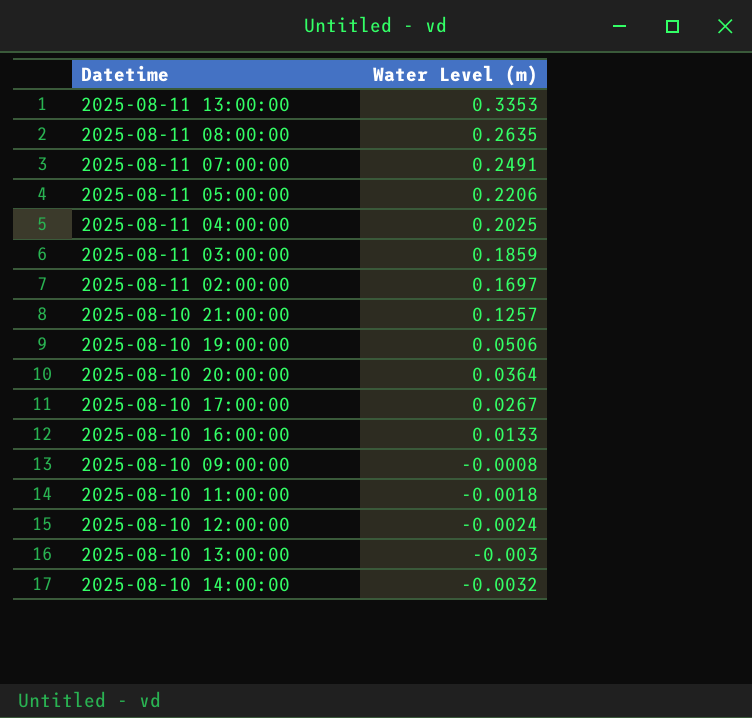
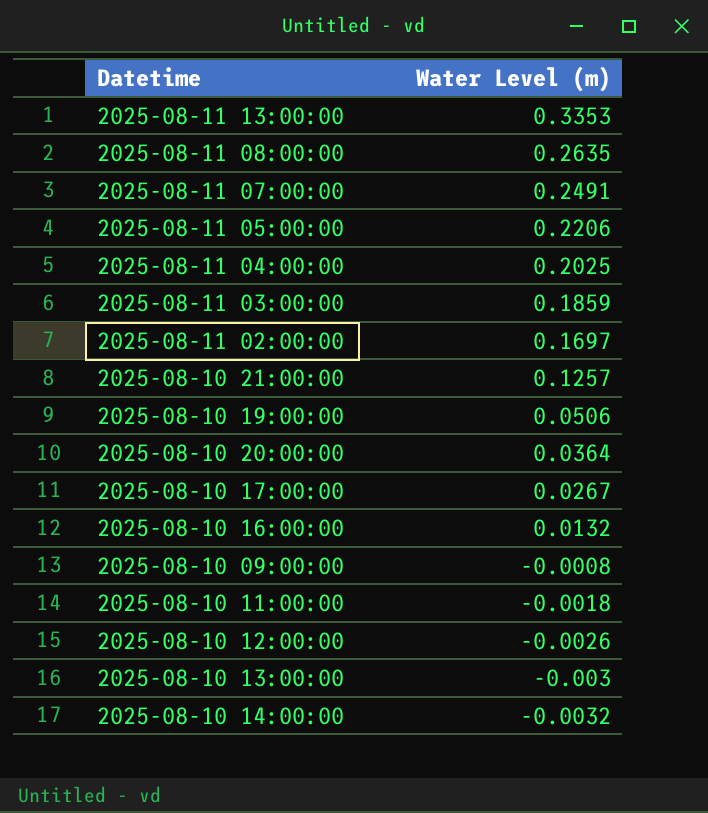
2025-08-10 16:00:00 | Water Level (m): 0.0133 -> 0.0132
2025-08-10 12:00:00 | Water Level (m): -0.0024 -> -0.0026

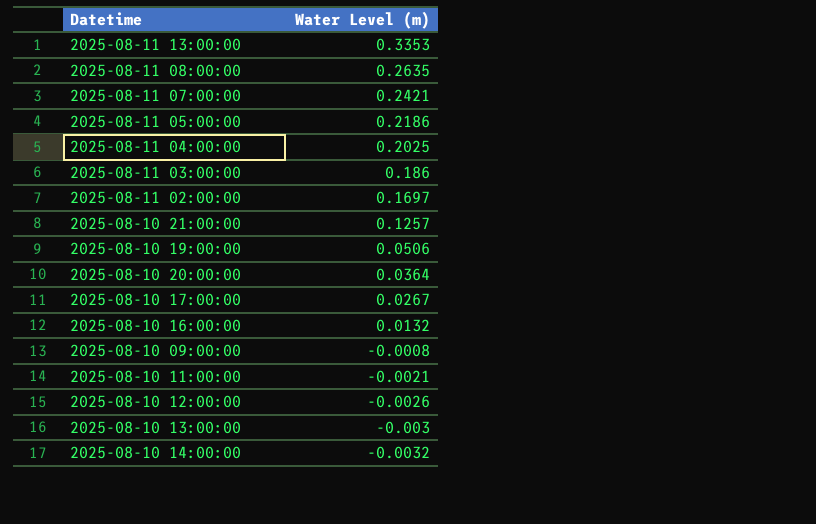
2025-08-11 07:00:00 | Water Level (m): 0.2491 -> 0.2421
2025-08-11 05:00:00 | Water Level (m): 0.2206 -> 0.2186
2025-08-11 03:00:00 | Water Level (m): 0.1859 -> 0.186
2025-08-10 11:00:00 | Water Level (m): -0.0018 -> -0.0021

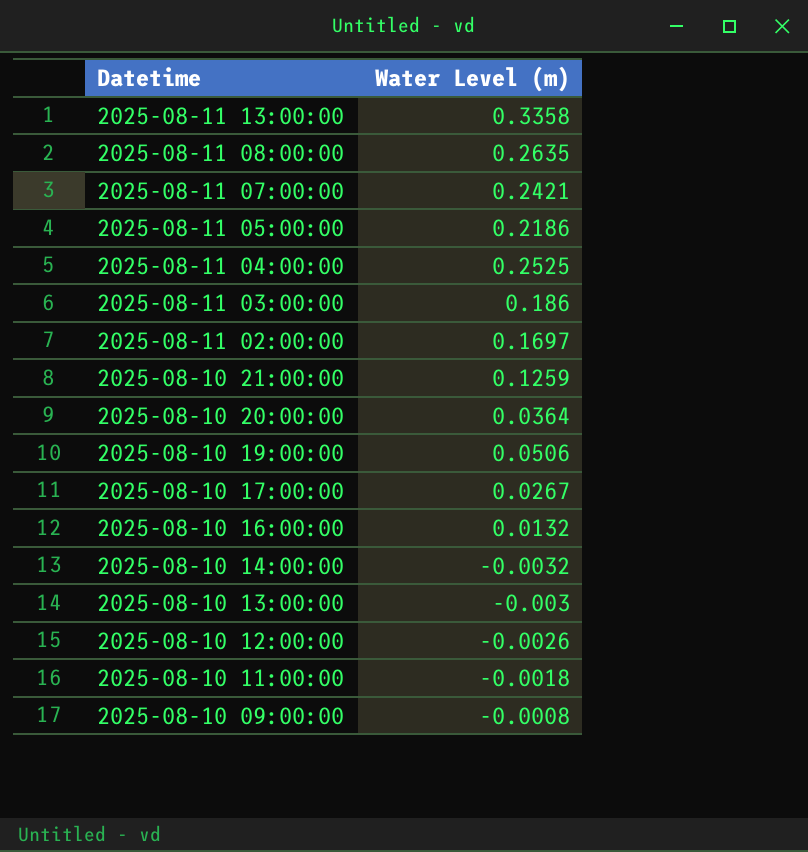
row order: Water Level (m) descending -> Datetime descending
2025-08-11 13:00:00 | Water Level (m): 0.3353 -> 0.3358
2025-08-11 04:00:00 | Water Level (m): 0.2025 -> 0.2525
2025-08-10 21:00:00 | Water Level (m): 0.1257 -> 0.1259
2025-08-10 11:00:00 | Water Level (m): -0.0021 -> -0.0018

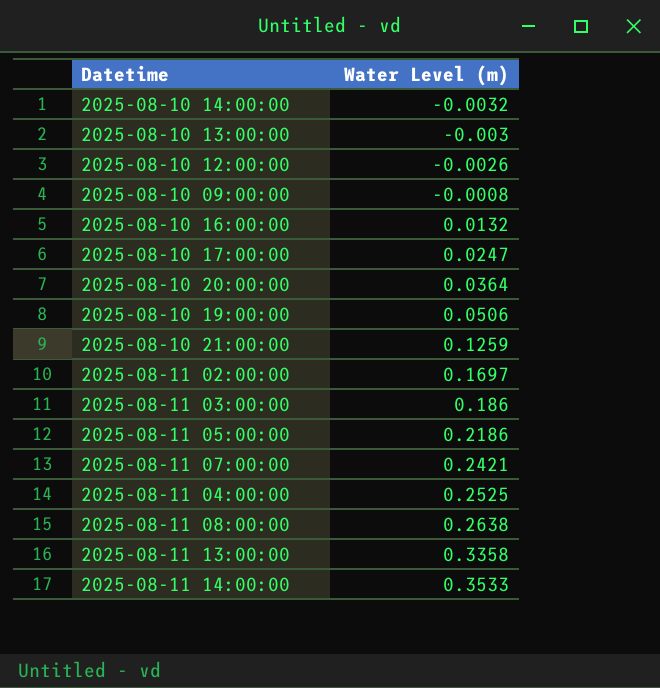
row order: Datetime descending -> Water Level (m) ascending
row 2025-08-10 11:00:00: -0.0018 -> none
2025-08-10 17:00:00 | Water Level (m): 0.0267 -> 0.0247
2025-08-11 08:00:00 | Water Level (m): 0.2635 -> 0.2638
row 2025-08-11 14:00:00: none -> 0.3533

